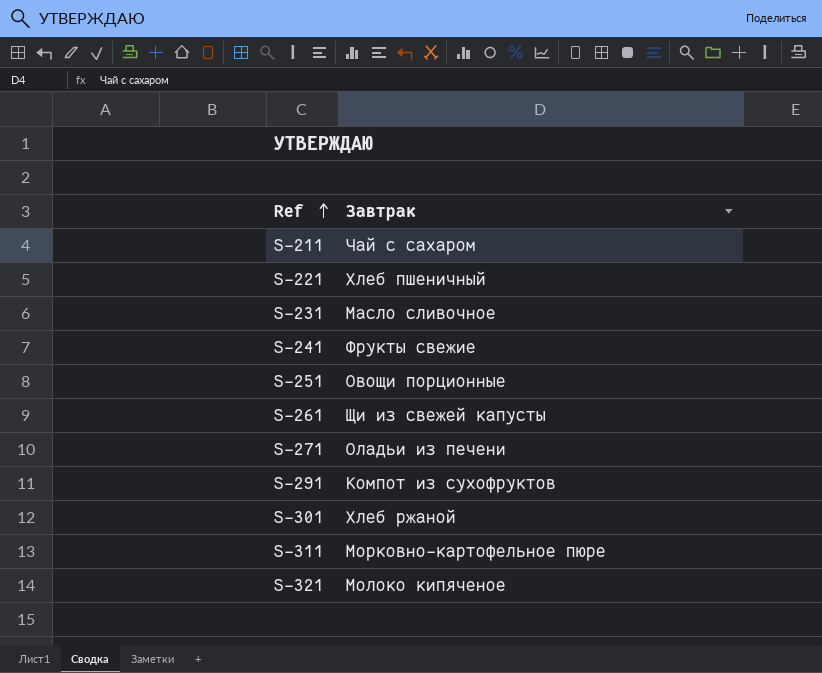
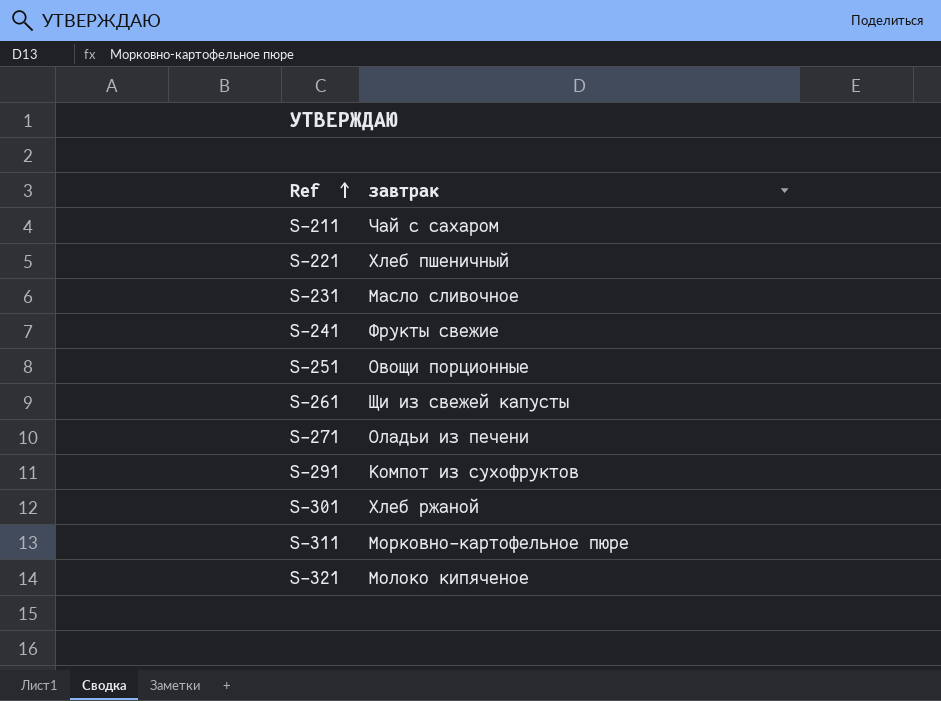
column name: Завтрак -> завтрак

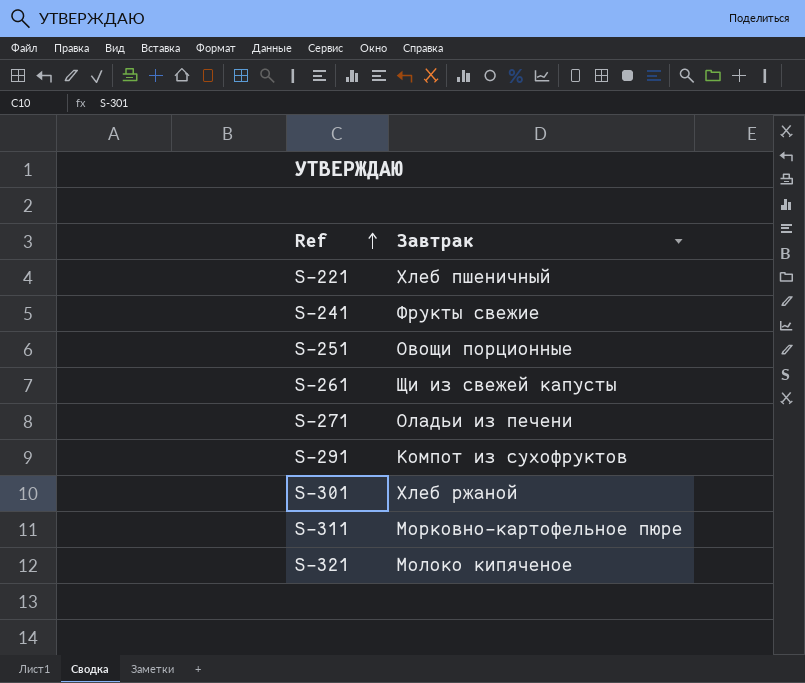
column name: завтрак -> Завтрак
row S-211: Чай с сахаром -> none
row S-231: Масло сливочное -> none

